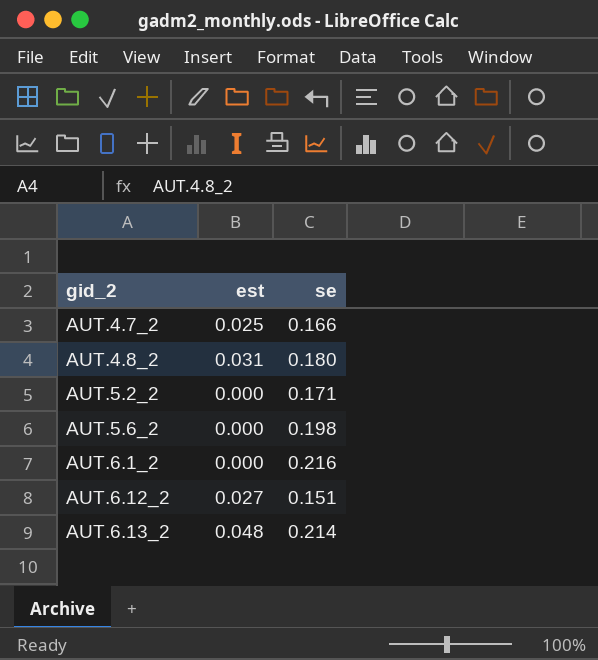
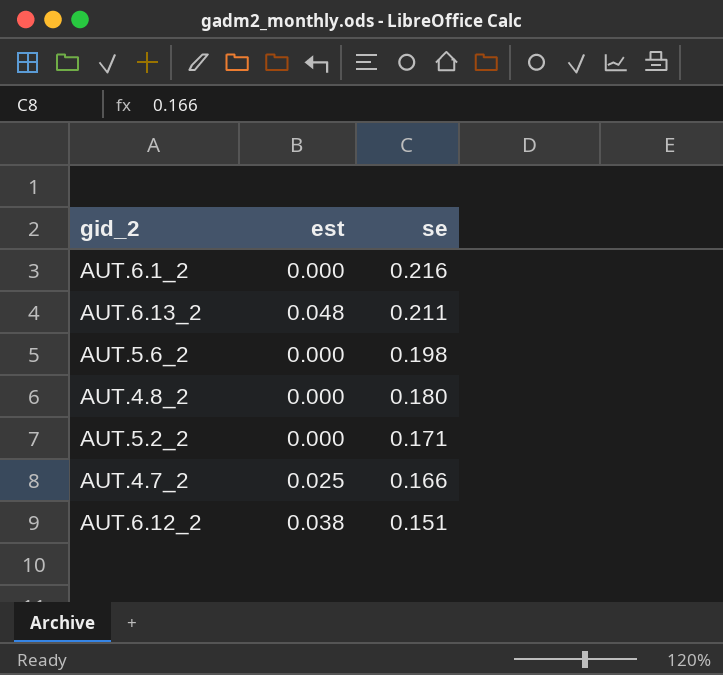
row order: gid_2 ascending -> se descending
AUT.6.13_2 | se: 0.214 -> 0.211
AUT.4.8_2 | est: 0.031 -> 0.000
AUT.6.12_2 | est: 0.027 -> 0.038

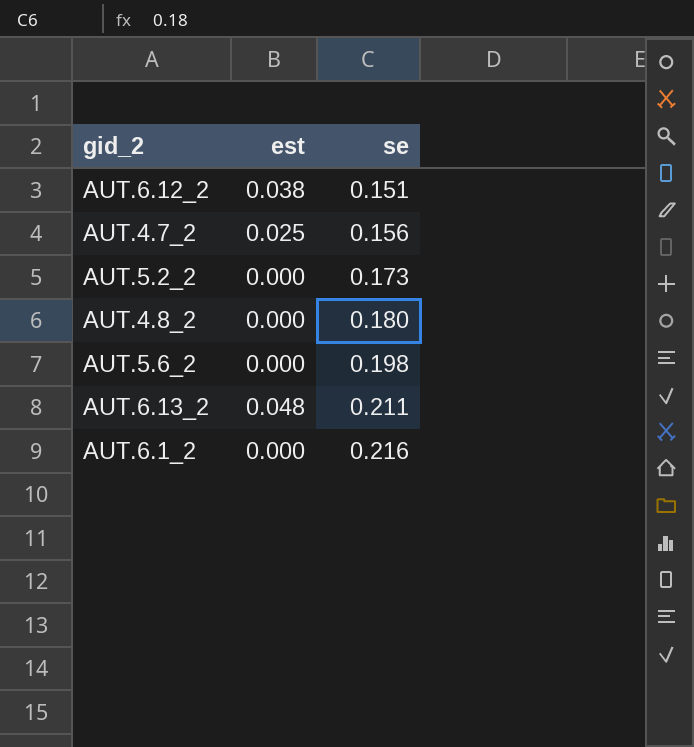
row order: se descending -> se ascending
AUT.4.7_2 | se: 0.166 -> 0.156
AUT.5.2_2 | se: 0.171 -> 0.173

